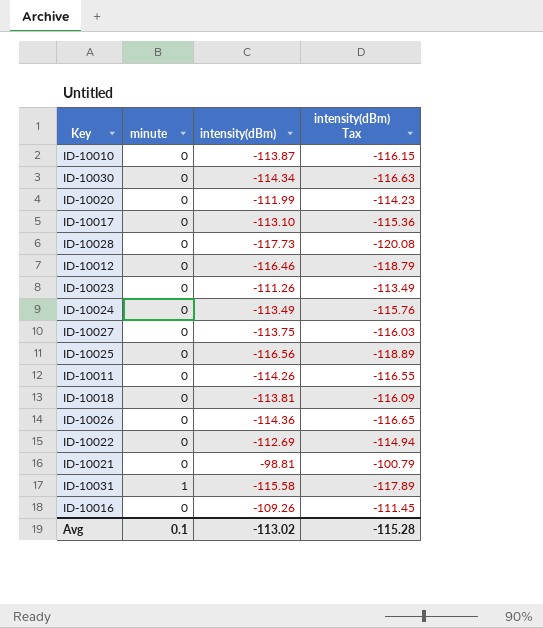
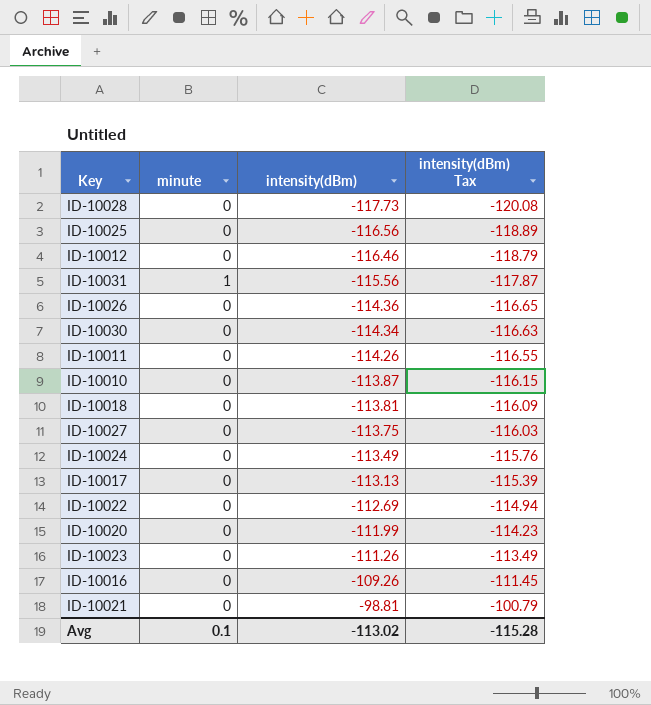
row order: none -> intensity(dBm) ascending
ID-10031 | intensity(dBm): -115.58 -> -115.56
ID-10031 | intensity(dBm) Tax: -117.89 -> -117.87
ID-10017 | intensity(dBm): -113.10 -> -113.13
ID-10017 | intensity(dBm) Tax: -115.36 -> -115.39

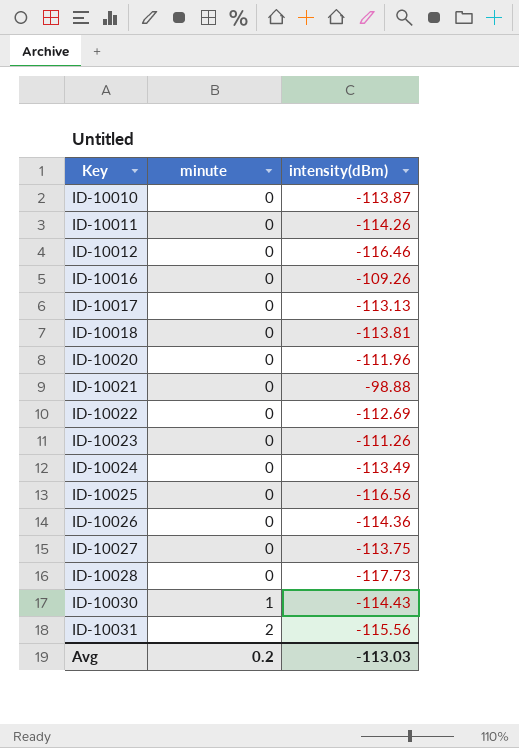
row order: intensity(dBm) ascending -> Key ascending
column intensity(dBm) Tax | formula: [intensity(dBm)] * 1.02 -> none
ID-10020 | intensity(dBm): -111.99 -> -111.96
ID-10021 | intensity(dBm): -98.81 -> -98.88
ID-10030 | minute: 0 -> 1
ID-10030 | intensity(dBm): -114.34 -> -114.43
ID-10031 | minute: 1 -> 2
Avg | minute: 0.1 -> 0.2
Avg | intensity(dBm): -113.02 -> -113.03

